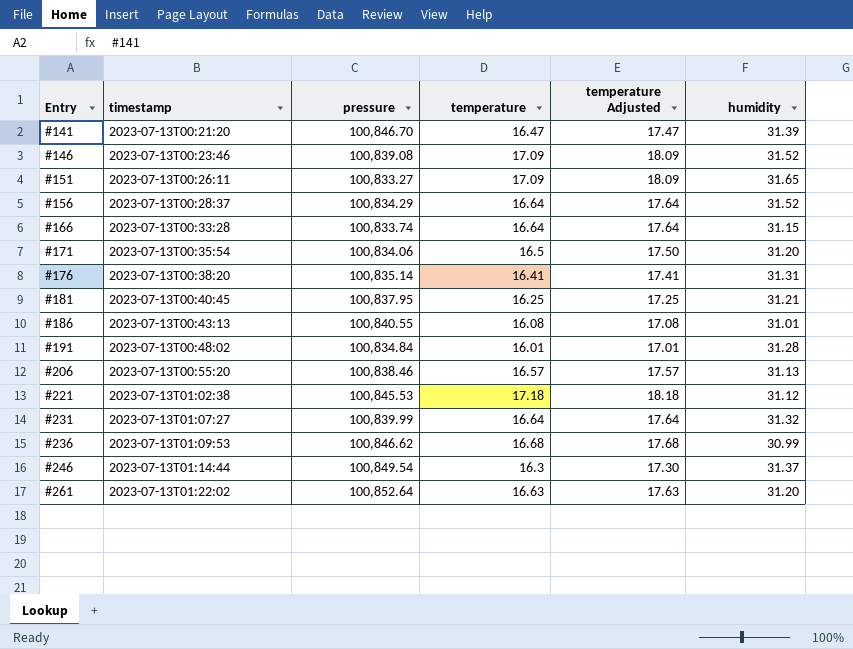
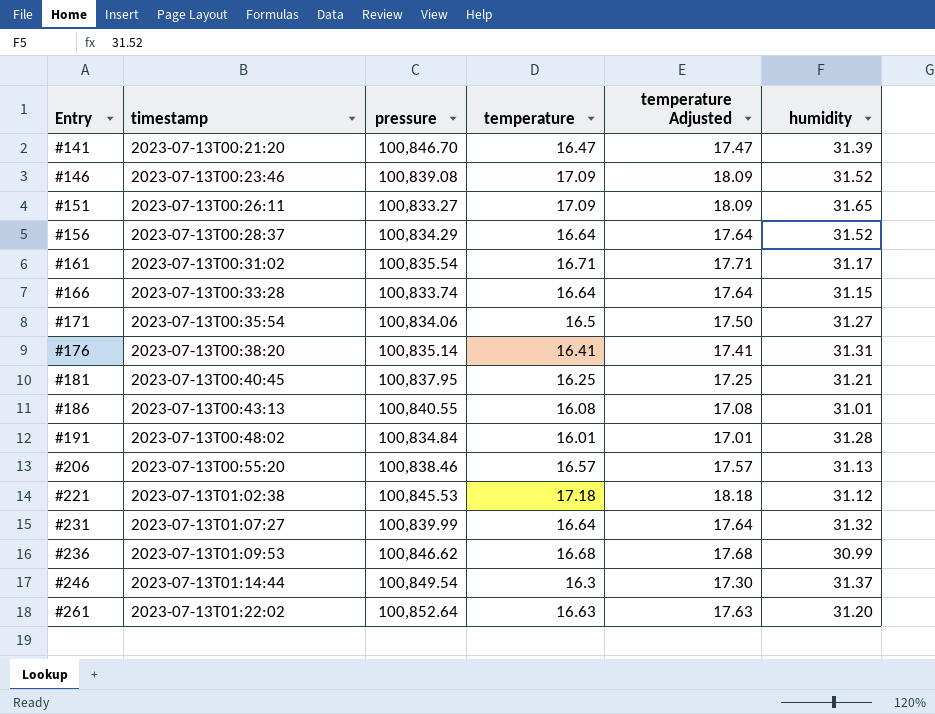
row #161: none -> 2023-07-13T00:31:02 | 100,835.54 | 16.71 | 17.71 | 31.17
#171 | humidity: 31.20 -> 31.27

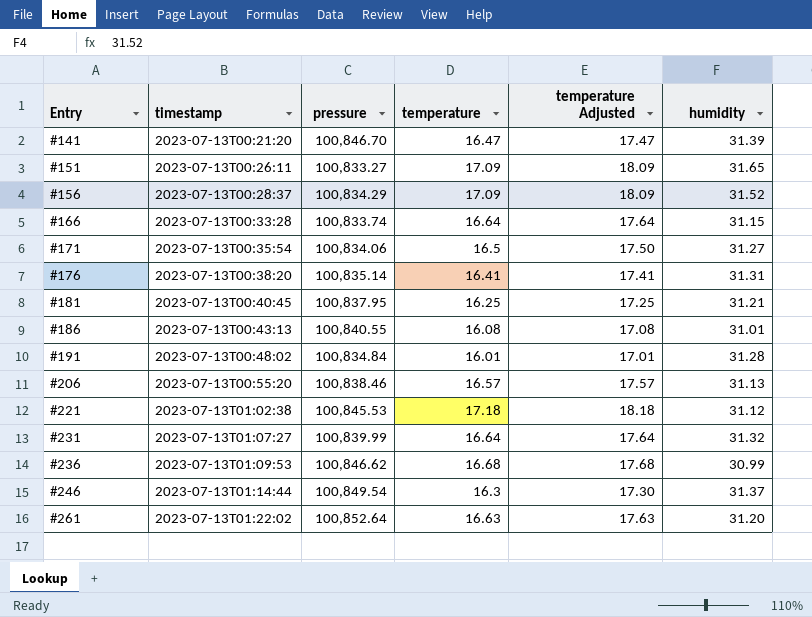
row #146: 2023-07-13T00:23:46 | 100,839.08 | 17.09 | 18.09 | 31.52 -> none
row #161: 2023-07-13T00:31:02 | 100,835.54 | 16.71 | 17.71 | 31.17 -> none
#156 | temperature: 16.64 -> 17.09
#156 | temperature Adjusted: 17.64 -> 18.09

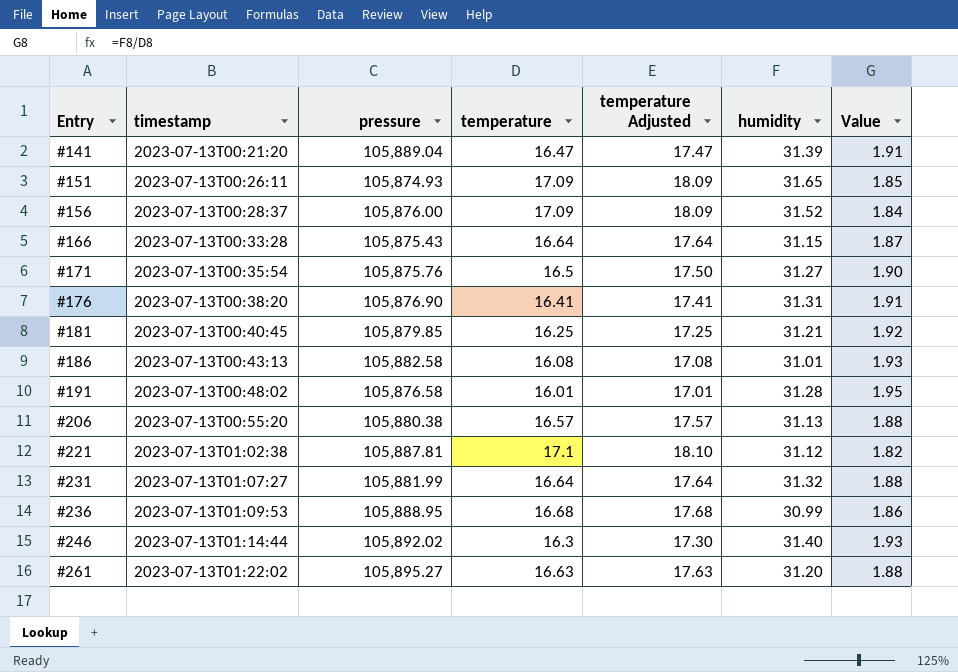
column Value | formula: none -> [humidity] / [temperature]
#141 | pressure: 100,846.70 -> 105,889.04
#151 | pressure: 100,833.27 -> 105,874.93
#156 | pressure: 100,834.29 -> 105,876.00
#166 | pressure: 100,833.74 -> 105,875.43
#171 | pressure: 100,834.06 -> 105,875.76
#176 | pressure: 100,835.14 -> 105,876.90
#181 | pressure: 100,837.95 -> 105,879.85
#186 | pressure: 100,840.55 -> 105,882.58
#191 | pressure: 100,834.84 -> 105,876.58
#206 | pressure: 100,838.46 -> 105,880.38
#221 | pressure: 100,845.53 -> 105,887.81
#221 | temperature: 17.18 -> 17.1
#221 | temperature Adjusted: 18.18 -> 18.10
#231 | pressure: 100,839.99 -> 105,881.99
#236 | pressure: 100,846.62 -> 105,888.95
#246 | pressure: 100,849.54 -> 105,892.02
#246 | humidity: 31.37 -> 31.40
#261 | pressure: 100,852.64 -> 105,895.27

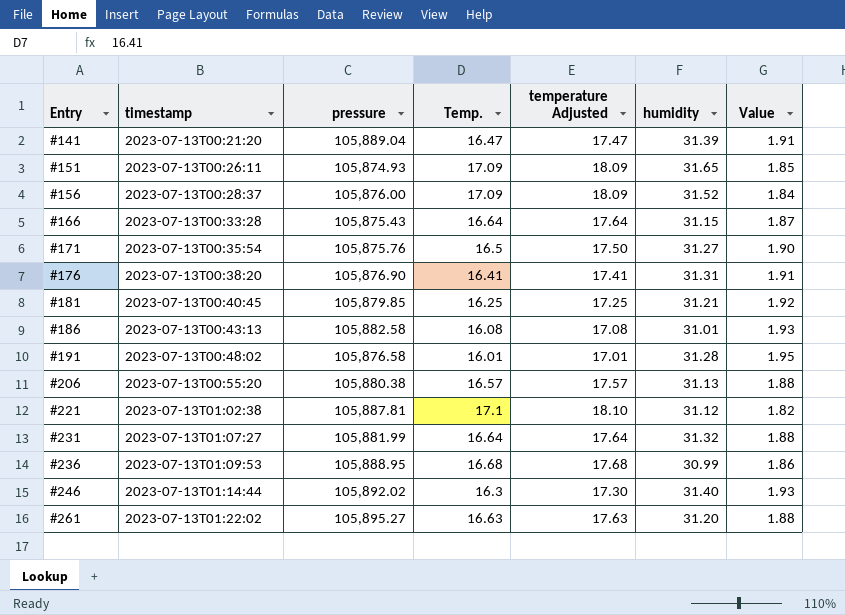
column name: temperature -> Temp.

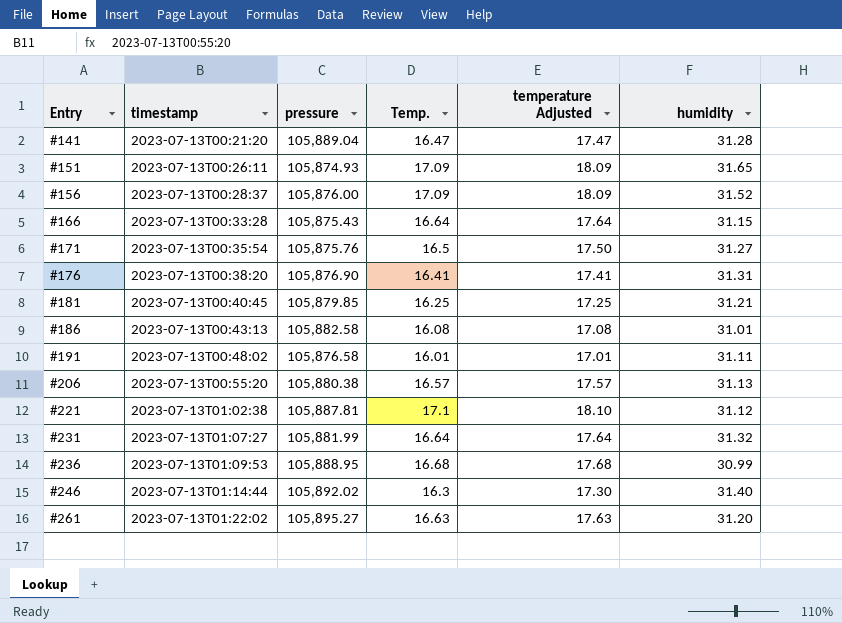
column Value | formula: [humidity] / [Temp.] -> none
#141 | humidity: 31.39 -> 31.28
#191 | humidity: 31.28 -> 31.11

